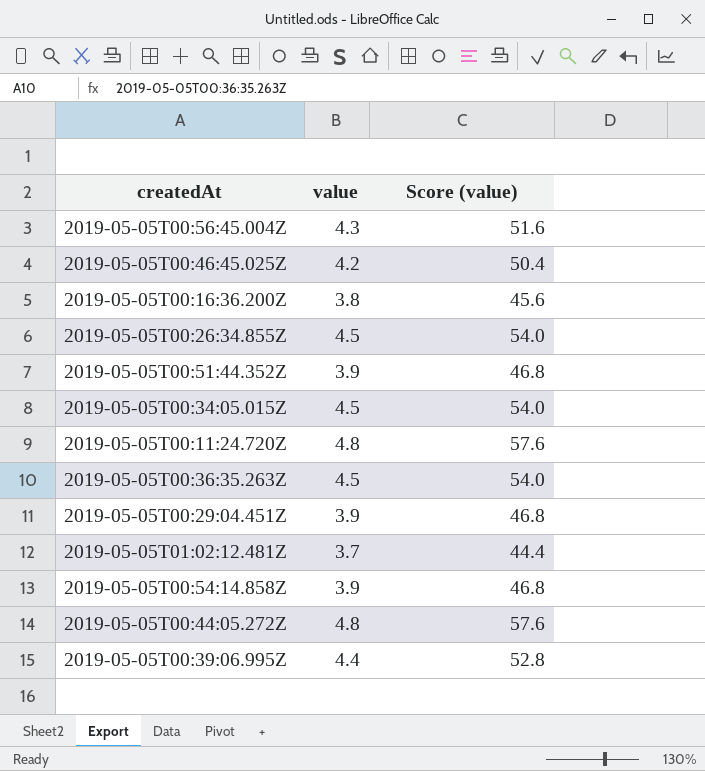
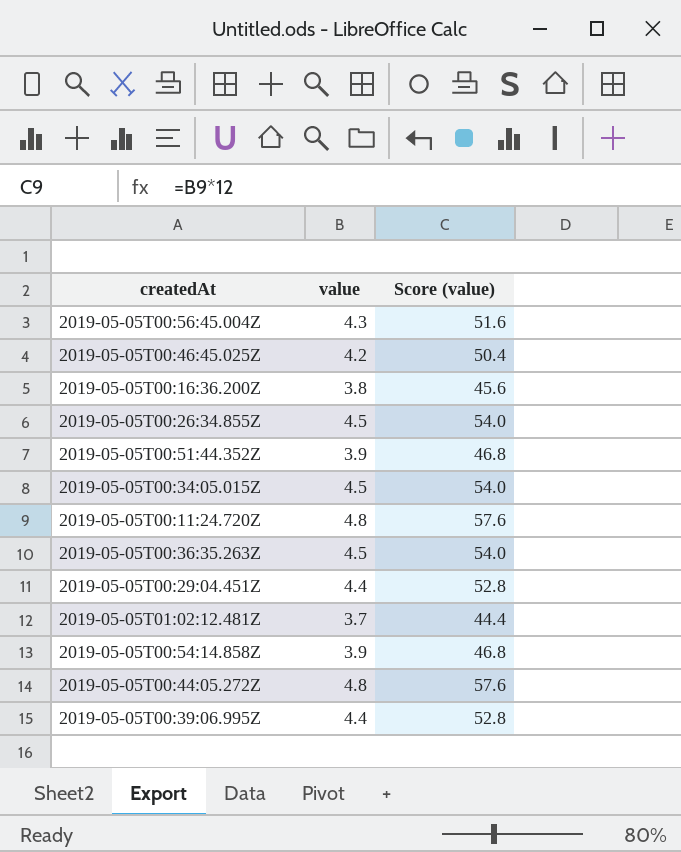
2019-05-05T00:29:04.451Z | value: 3.9 -> 4.4
2019-05-05T00:29:04.451Z | Score (value): 46.8 -> 52.8

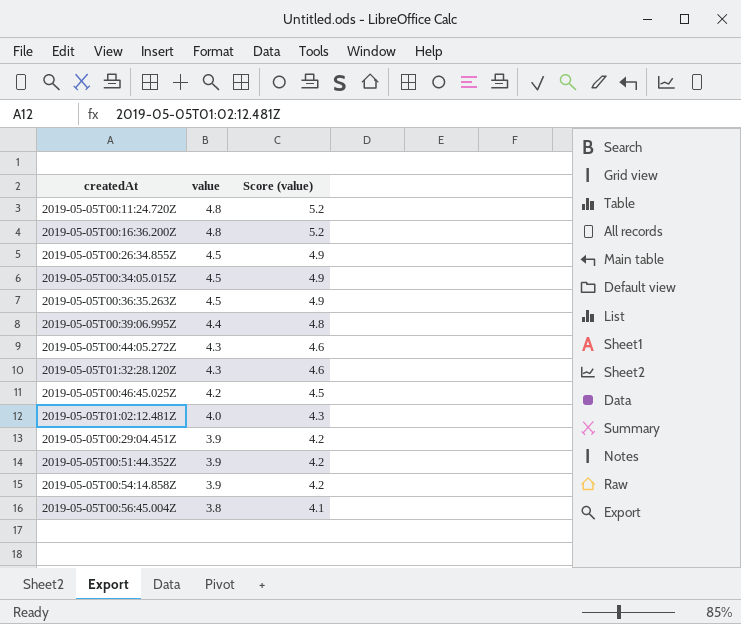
row order: none -> value descending
column Score (value) | formula: [value] * 12 -> [value] * 1.08
2019-05-05T00:16:36.200Z | value: 3.8 -> 4.8
2019-05-05T00:44:05.272Z | value: 4.8 -> 4.3
row 2019-05-05T01:32:28.120Z: none -> 4.3 | 4.6
2019-05-05T01:02:12.481Z | value: 3.7 -> 4.0
2019-05-05T00:29:04.451Z | value: 4.4 -> 3.9
2019-05-05T00:56:45.004Z | value: 4.3 -> 3.8

